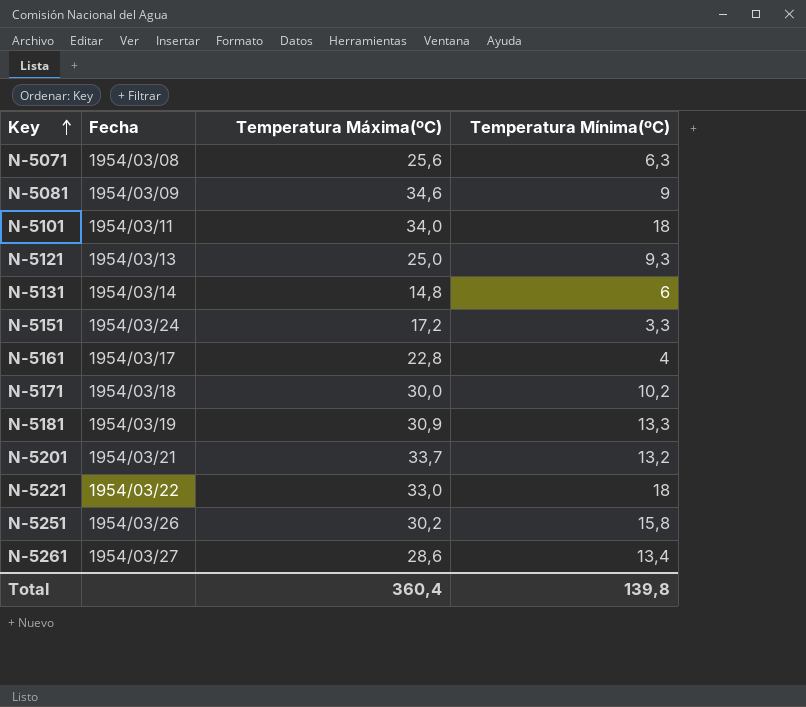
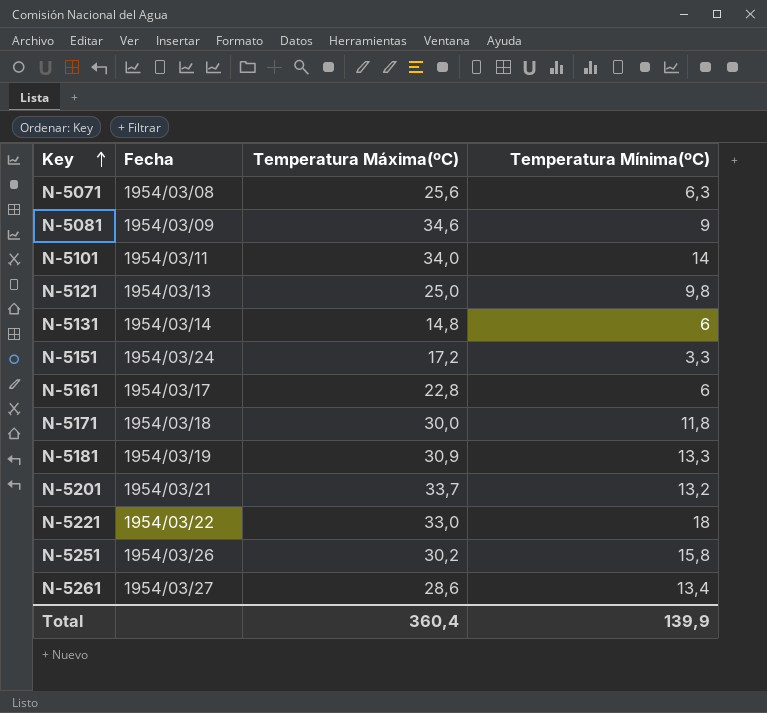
N-5101 | Temperatura Mínima(ºC): 18 -> 14
N-5121 | Temperatura Mínima(ºC): 9,3 -> 9,8
N-5161 | Temperatura Mínima(ºC): 4 -> 6
N-5171 | Temperatura Mínima(ºC): 10,2 -> 11,8
Total | Temperatura Mínima(ºC): 139,8 -> 139,9

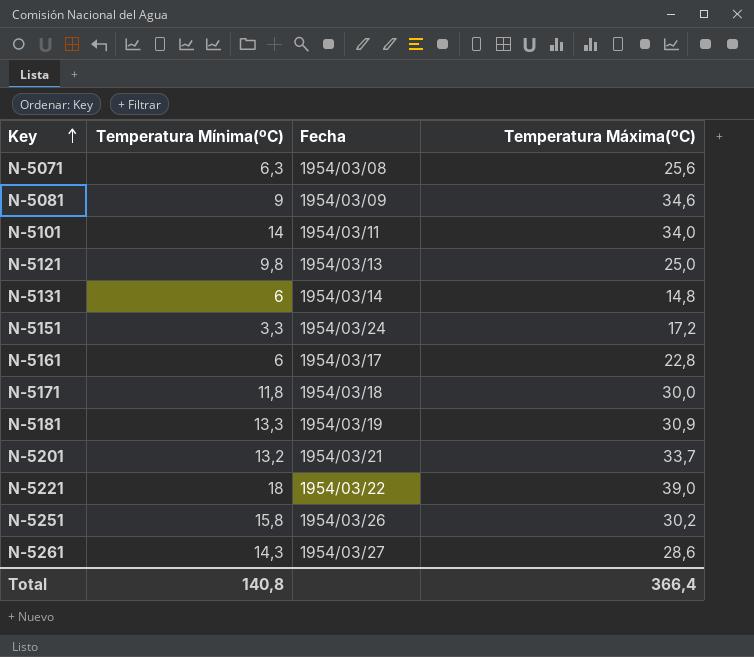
column Temperatura Mínima(ºC) | position: 4 -> 2
N-5221 | Temperatura Máxima(ºC): 33,0 -> 39,0
N-5261 | Temperatura Mínima(ºC): 13,4 -> 14,3
Total | Temperatura Mínima(ºC): 139,9 -> 140,8
Total | Temperatura Máxima(ºC): 360,4 -> 366,4

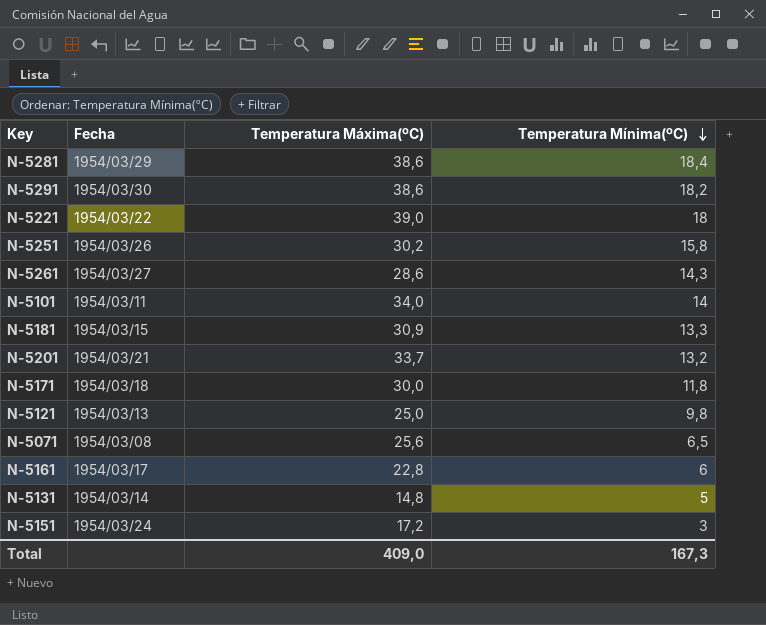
row order: Key ascending -> Temperatura Mínima(ºC) descending
column Temperatura Mínima(ºC) | position: 2 -> 4
row N-5081: 9 | 1954/03/09 | 34,6 -> none
row N-5281: none -> 1954/03/29 | 38,6 | 18,4
row N-5291: none -> 1954/03/30 | 38,6 | 18,2
N-5181 | Fecha: 1954/03/19 -> 1954/03/15
N-5071 | Temperatura Mínima(ºC): 6,3 -> 6,5
N-5131 | Temperatura Mínima(ºC): 6 -> 5
N-5151 | Temperatura Mínima(ºC): 3,3 -> 3
Total | Temperatura Máxima(ºC): 366,4 -> 409,0
Total | Temperatura Mínima(ºC): 140,8 -> 167,3

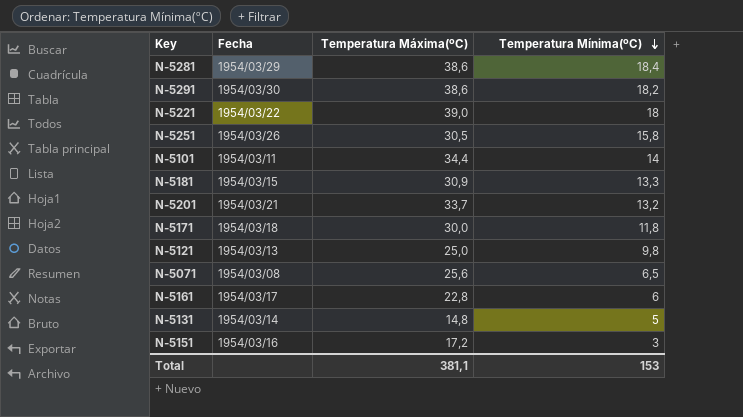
row N-5261: 1954/03/27 | 28,6 | 14,3 -> none
N-5251 | Temperatura Máxima(ºC): 30,2 -> 30,5
N-5101 | Temperatura Máxima(ºC): 34,0 -> 34,4
N-5151 | Fecha: 1954/03/24 -> 1954/03/16
Total | Temperatura Máxima(ºC): 409,0 -> 381,1
Total | Temperatura Mínima(ºC): 167,3 -> 153

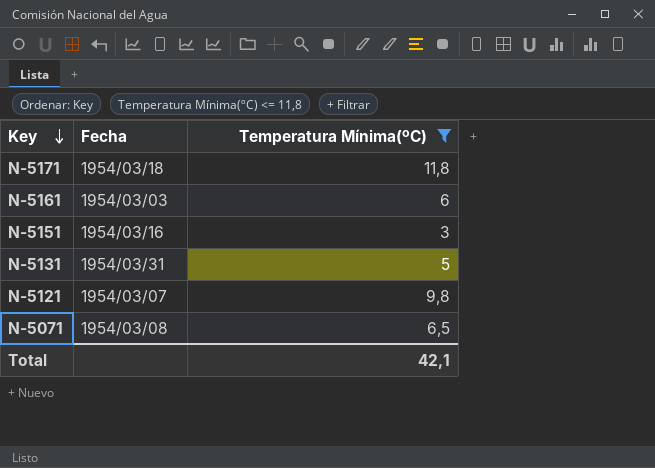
filter: none -> Temperatura Mínima(ºC) <= 11,8
row order: Temperatura Mínima(ºC) descending -> Key descending
column Temperatura Máxima(ºC) | position: 3 -> none
N-5161 | Fecha: 1954/03/17 -> 1954/03/03
N-5131 | Fecha: 1954/03/14 -> 1954/03/31
N-5121 | Fecha: 1954/03/13 -> 1954/03/07
Total | Temperatura Mínima(ºC): 153 -> 42,1

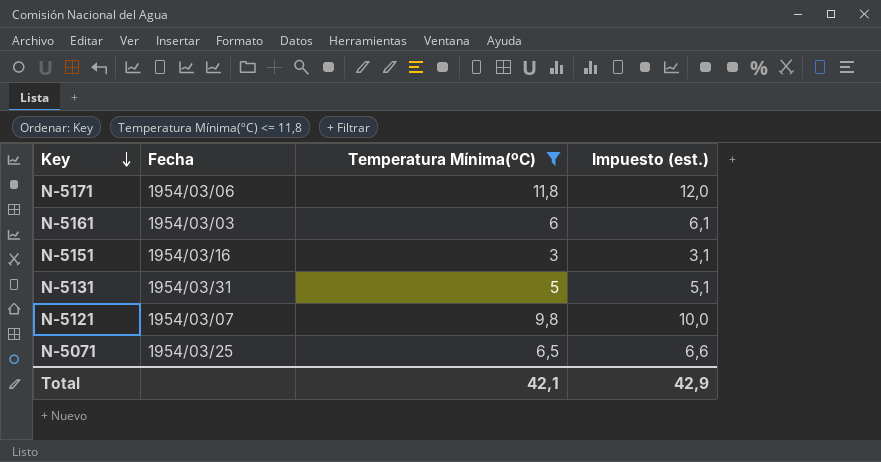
column Impuesto (est.) | formula: none -> [Temperatura Mínima(ºC)] * 1,02
N-5171 | Fecha: 1954/03/18 -> 1954/03/06
N-5071 | Fecha: 1954/03/08 -> 1954/03/25

